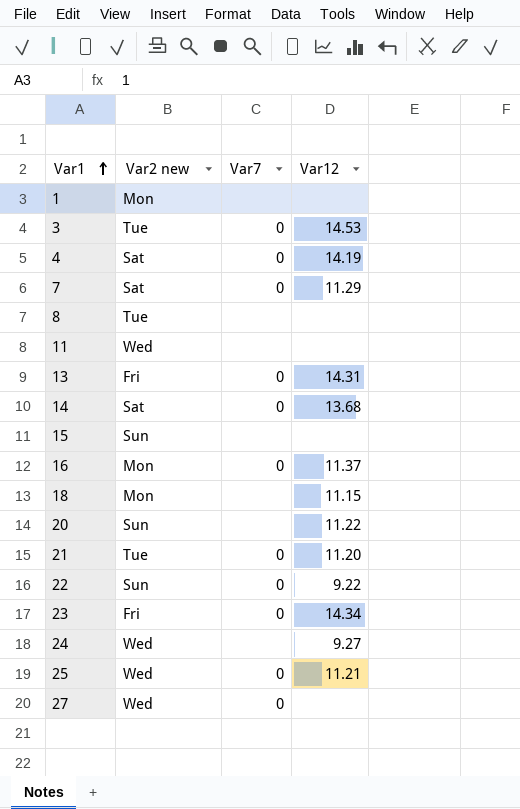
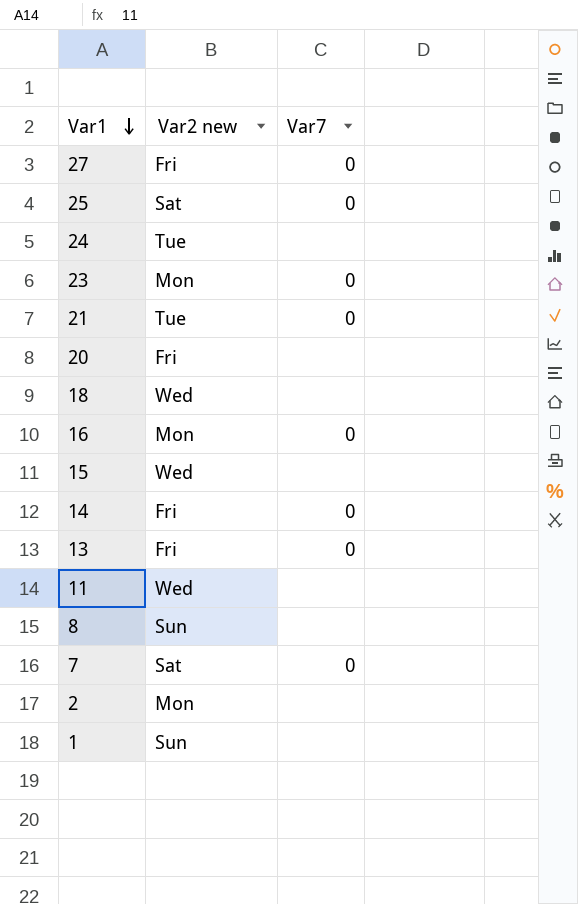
row order: Var1 ascending -> Var1 descending
column Var12 | position: 4 -> none
row 3: Tue | 0 | 14.53 -> none
row 4: Sat | 0 | 14.19 -> none
row 22: Sun | 0 | 9.22 -> none
27 | Var2 new: Wed -> Fri
25 | Var2 new: Wed -> Sat
24 | Var2 new: Wed -> Tue
23 | Var2 new: Fri -> Mon
20 | Var2 new: Sun -> Fri
18 | Var2 new: Mon -> Wed
15 | Var2 new: Sun -> Wed
14 | Var2 new: Sat -> Fri
8 | Var2 new: Tue -> Sun
row 2: none -> Mon | none
1 | Var2 new: Mon -> Sun

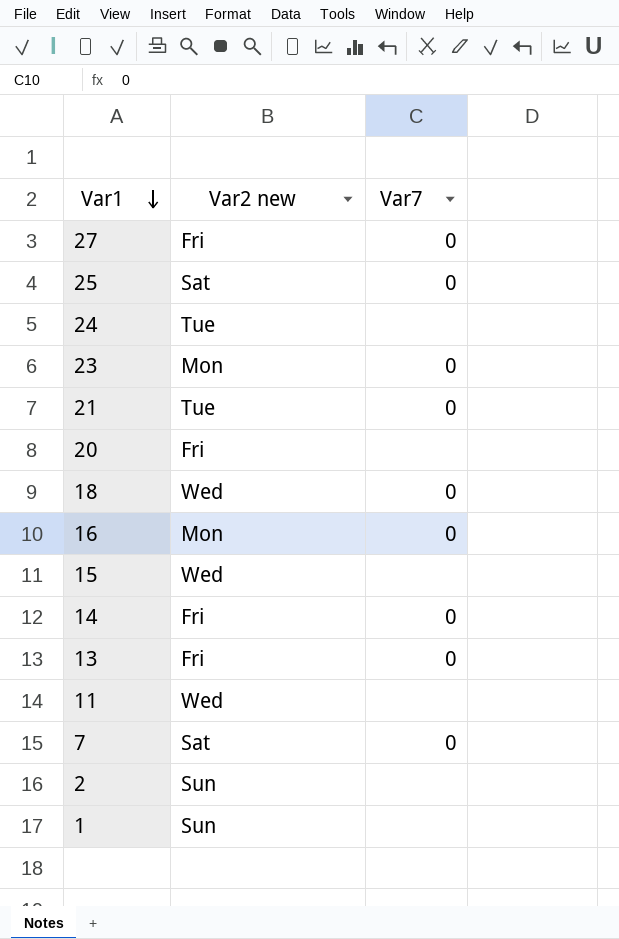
row 8: Sun | none -> none
18 | Var7: none -> 0
2 | Var2 new: Mon -> Sun

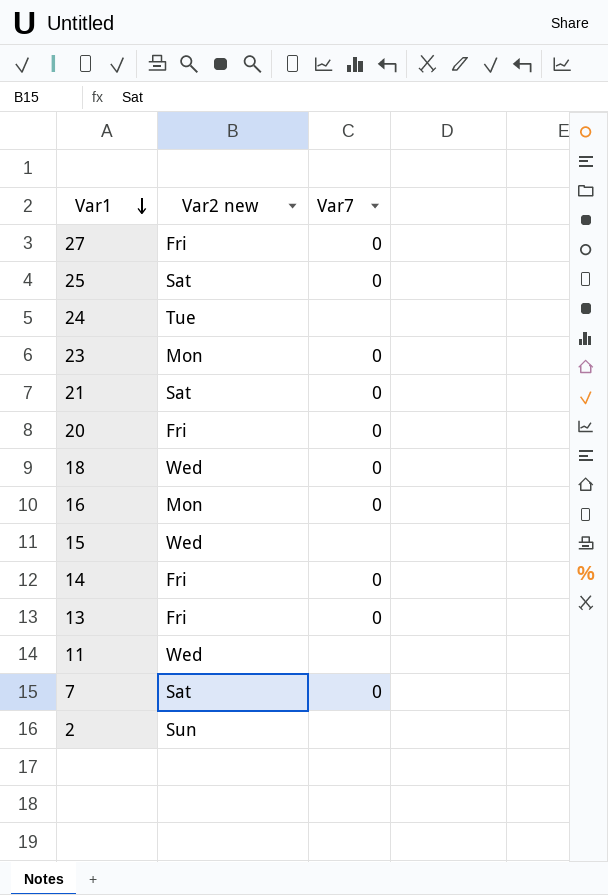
row 1: Sun | none -> none
21 | Var2 new: Tue -> Sat
20 | Var7: none -> 0

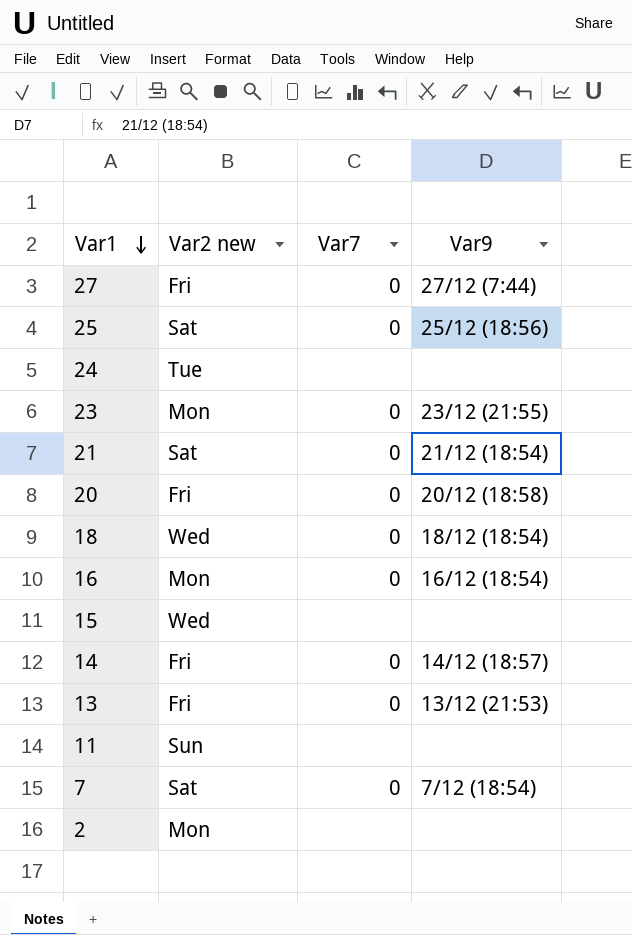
column Var9 | position: none -> 4
11 | Var2 new: Wed -> Sun
2 | Var2 new: Sun -> Mon

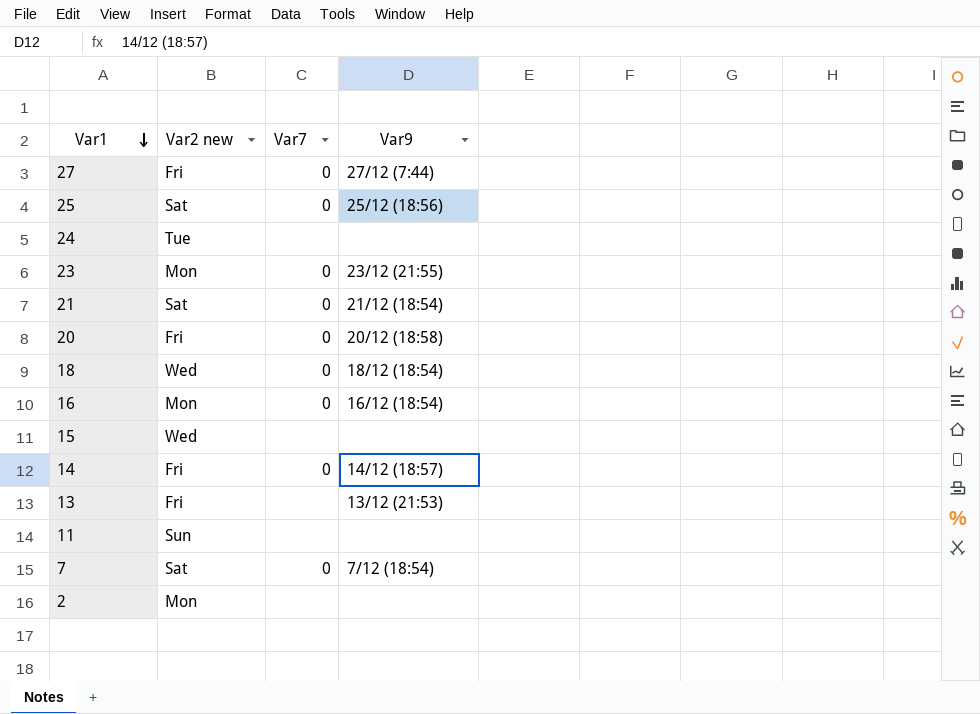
13 | Var7: 0 -> none

